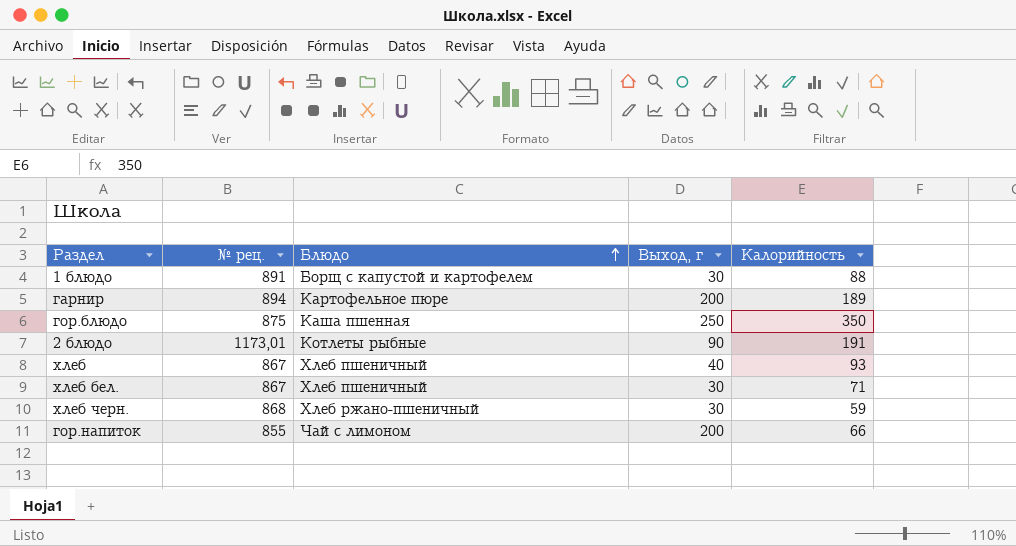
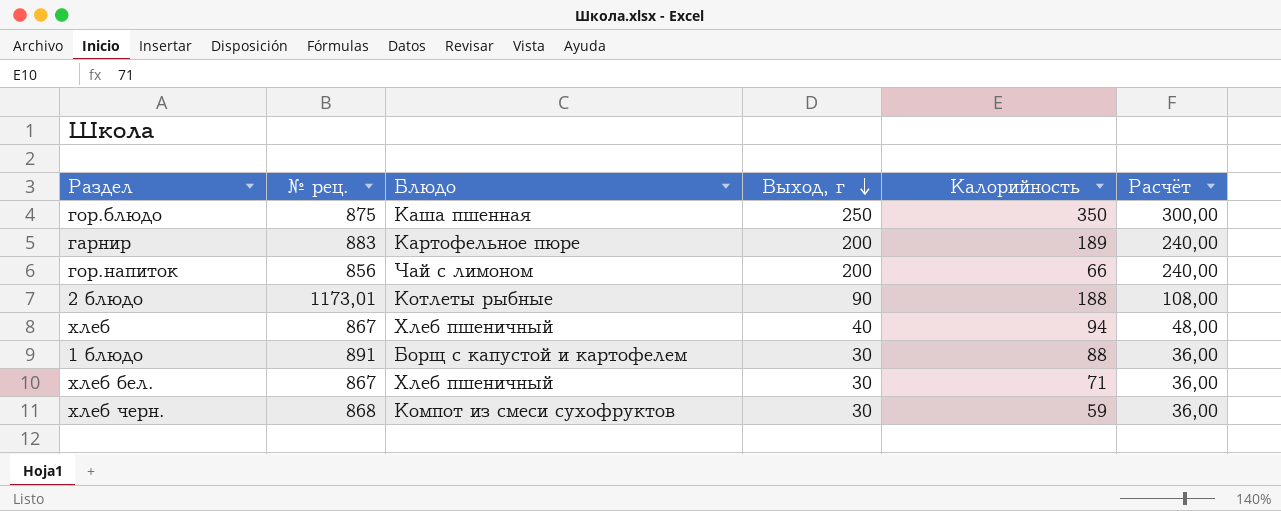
row order: Блюдо ascending -> Выход, г descending
column Расчёт | formula: none -> [Выход, г] * 1,2
гарнир | № рец.: 894 -> 883
гор.напиток | № рец.: 855 -> 856
2 блюдо | Калорийность: 191 -> 188
хлеб | Калорийность: 93 -> 94
хлеб черн. | Блюдо: Хлеб ржано-пшеничный -> Компот из смеси сухофруктов

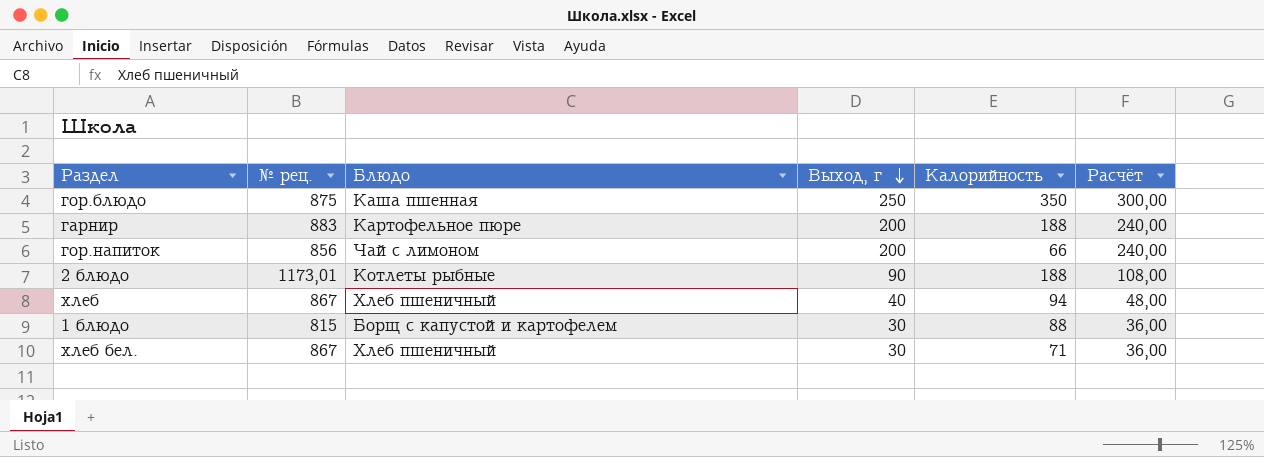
row хлеб черн.: 868 | Компот из смеси сухофруктов | 30 | 59 | 36,00 -> none
гарнир | Калорийность: 189 -> 188
1 блюдо | № рец.: 891 -> 815

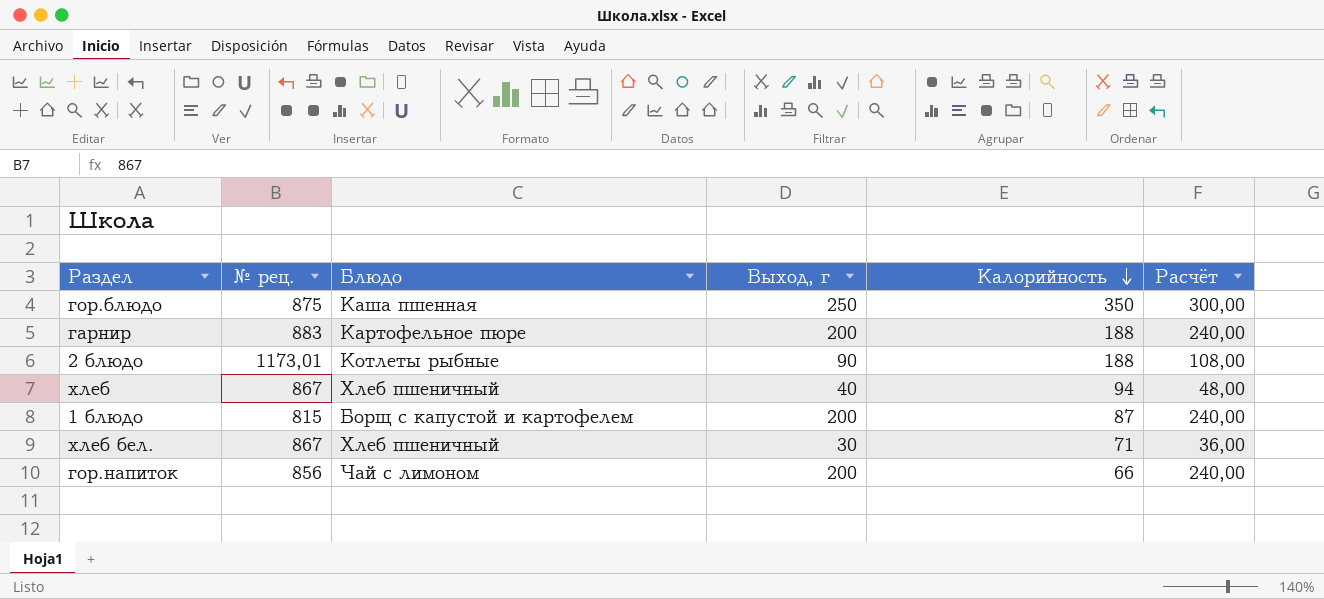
row order: Выход, г descending -> Калорийность descending
1 блюдо | Выход, г: 30 -> 200
1 блюдо | Калорийность: 88 -> 87
1 блюдо | Расчёт: 36,00 -> 240,00

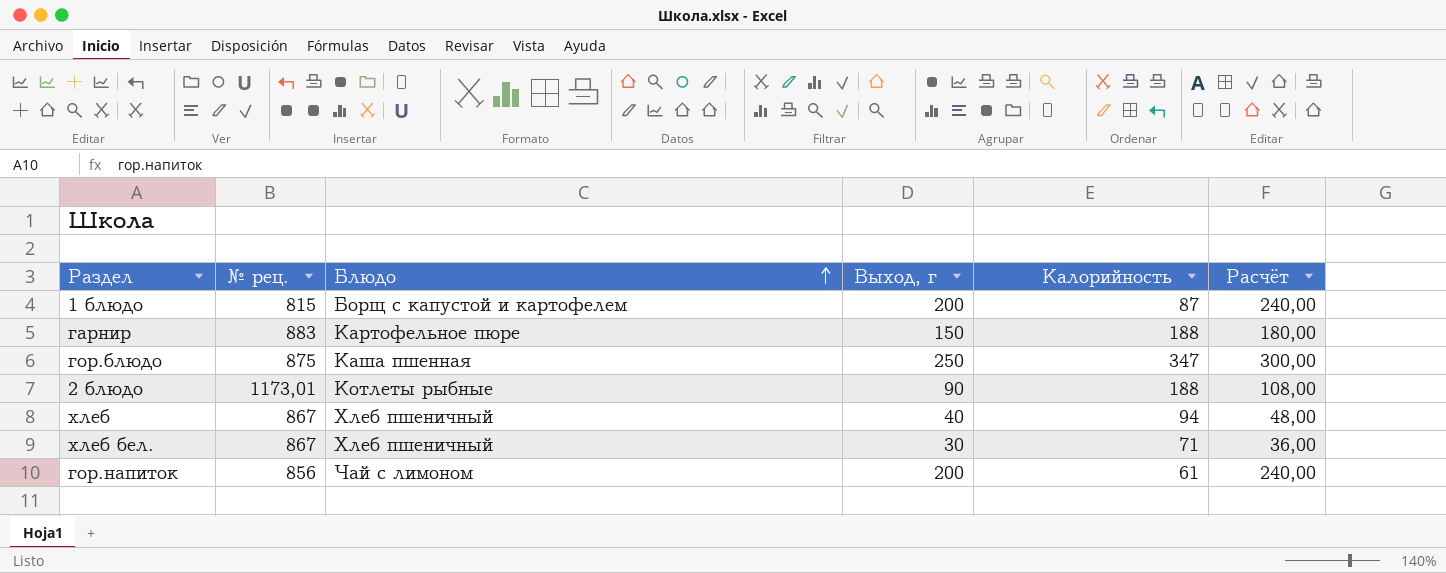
row order: Калорийность descending -> Блюдо ascending
гарнир | Выход, г: 200 -> 150
гарнир | Расчёт: 240,00 -> 180,00
гор.блюдо | Калорийность: 350 -> 347
гор.напиток | Калорийность: 66 -> 61

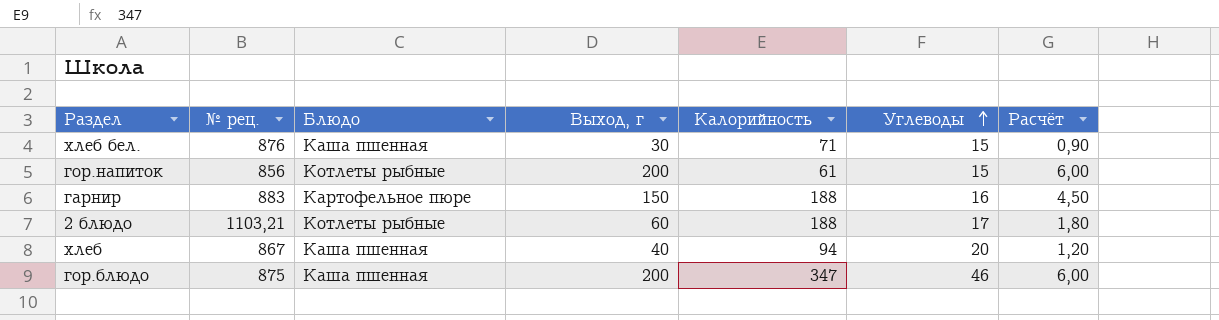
row order: Блюдо ascending -> Углеводы ascending
column Углеводы | position: none -> 6
column Расчёт | formula: [Выход, г] * 1,2 -> [Выход, г] * 0,03
row 1 блюдо: 815 | Борщ с капустой и картофелем | 200 | 87 | 240,00 -> none
хлеб бел. | № рец.: 867 -> 876
хлеб бел. | Блюдо: Хлеб пшеничный -> Каша пшенная
гор.напиток | Блюдо: Чай с лимоном -> Котлеты рыбные
2 блюдо | № рец.: 1173,01 -> 1103,21
2 блюдо | Выход, г: 90 -> 60
хлеб | Блюдо: Хлеб пшеничный -> Каша пшенная
гор.блюдо | Выход, г: 250 -> 200

